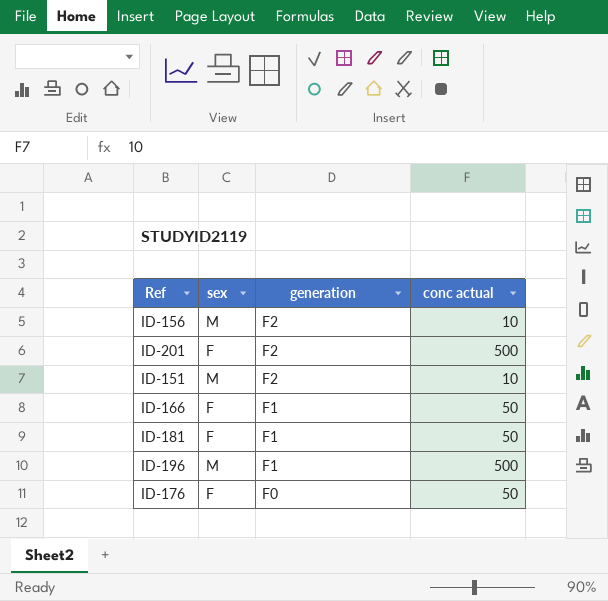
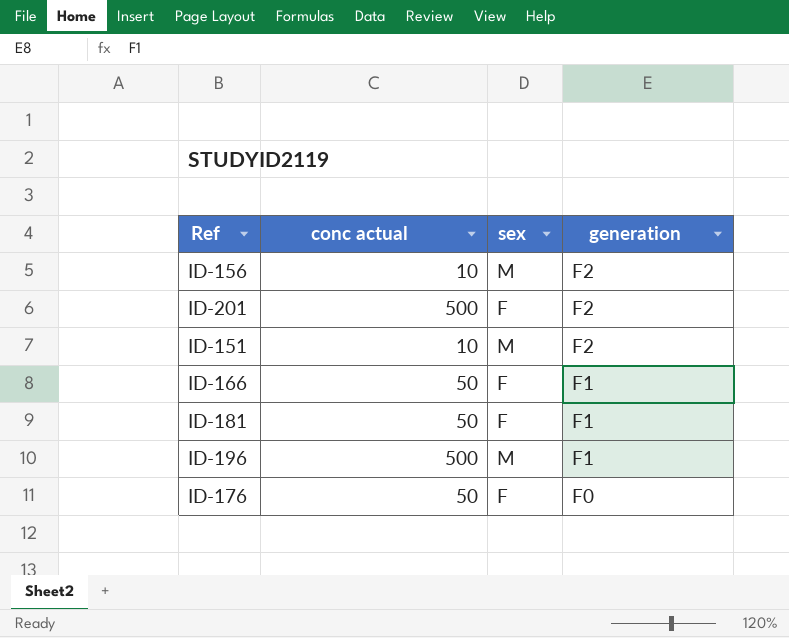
column conc actual | position: 4 -> 2

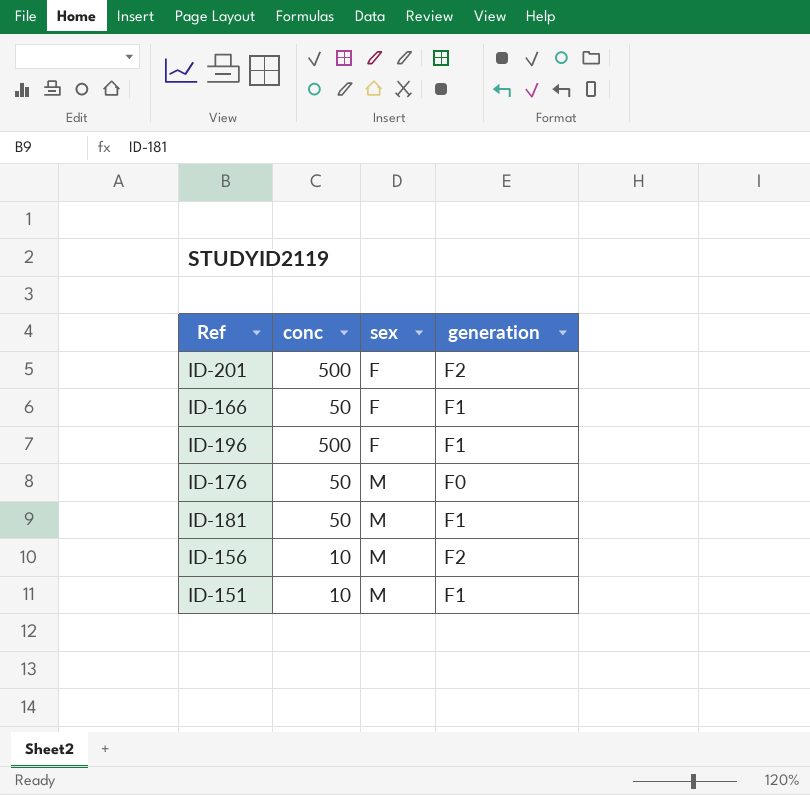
row order: generation descending -> sex ascending
column name: conc actual -> conc
ID-196 | sex: M -> F
ID-176 | sex: F -> M
ID-181 | sex: F -> M
ID-151 | generation: F2 -> F1

